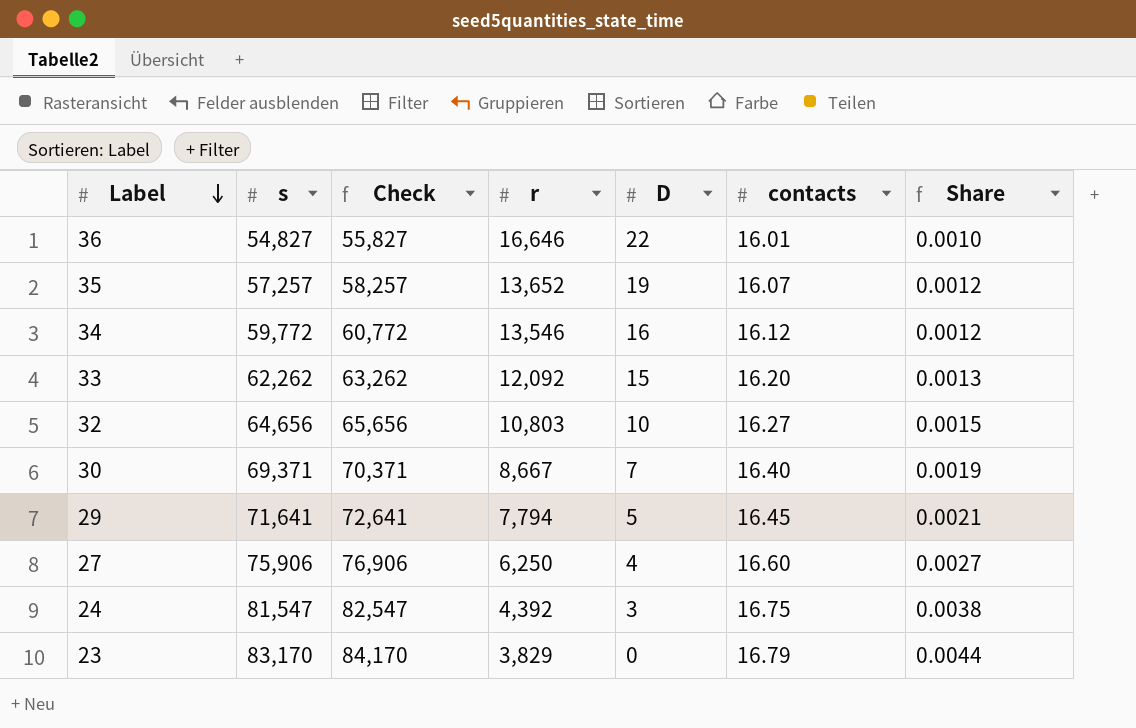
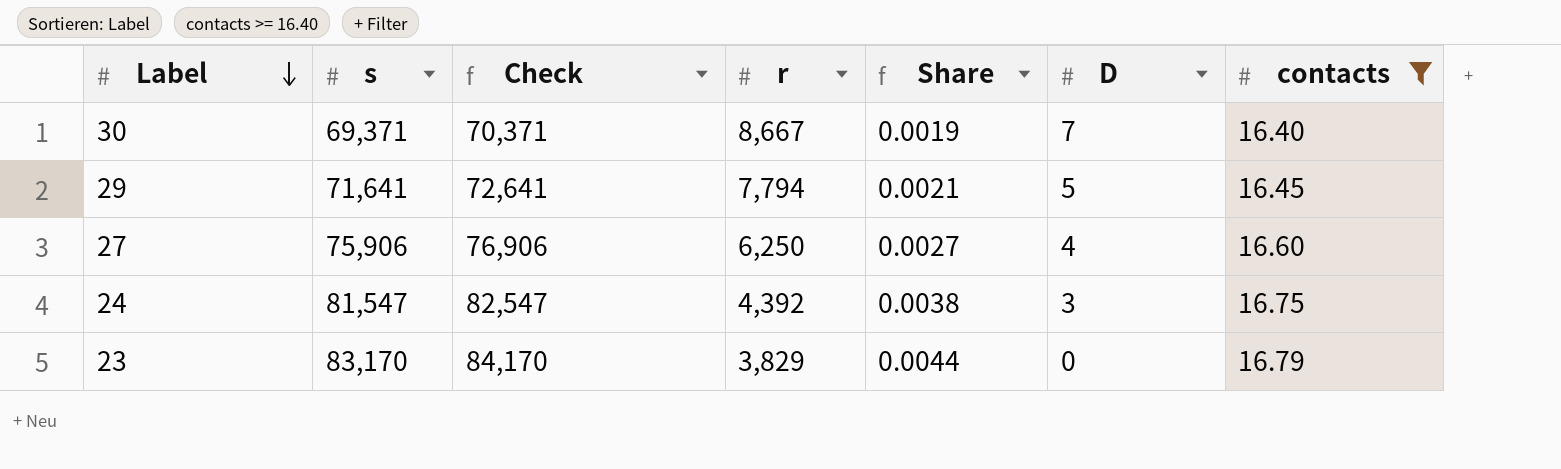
filter: none -> contacts >= 16.40
column Share | position: 7 -> 5

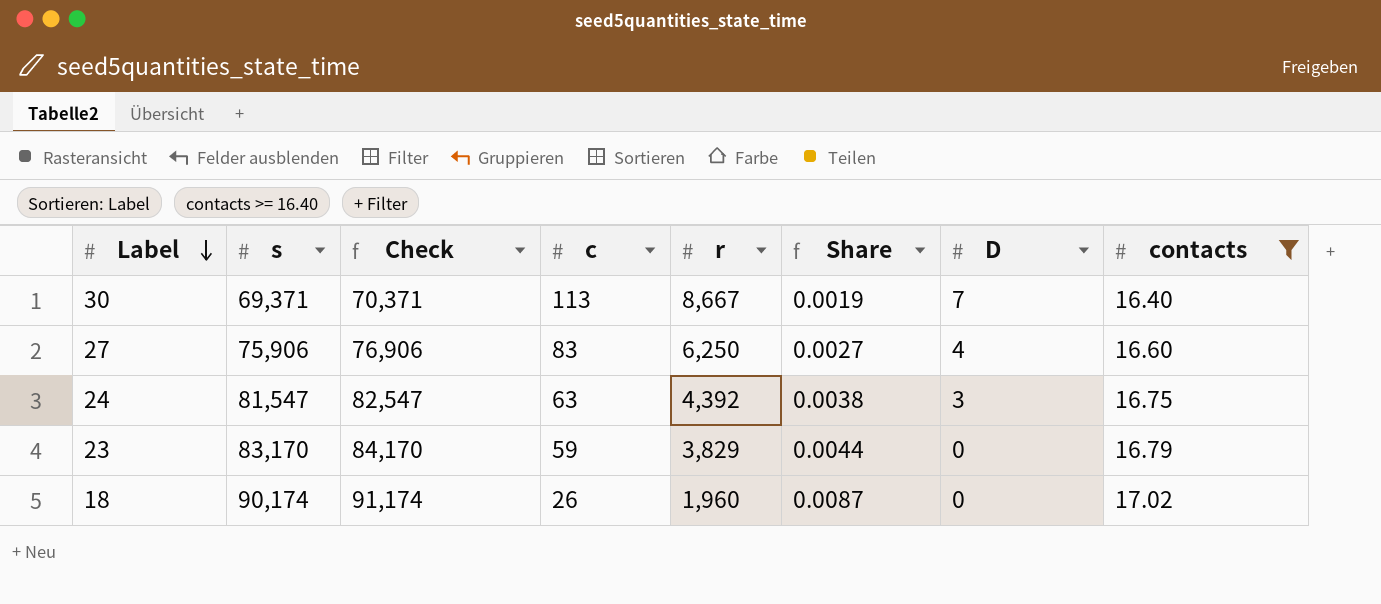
column c | position: none -> 4
row 29: 71,641 | 72,641 | 7,794 | 0.0021 | 5 | 16.45 -> none
row 18: none -> 90,174 | 91,174 | 26 | 1,960 | 0.0087 | 0 | 17.02

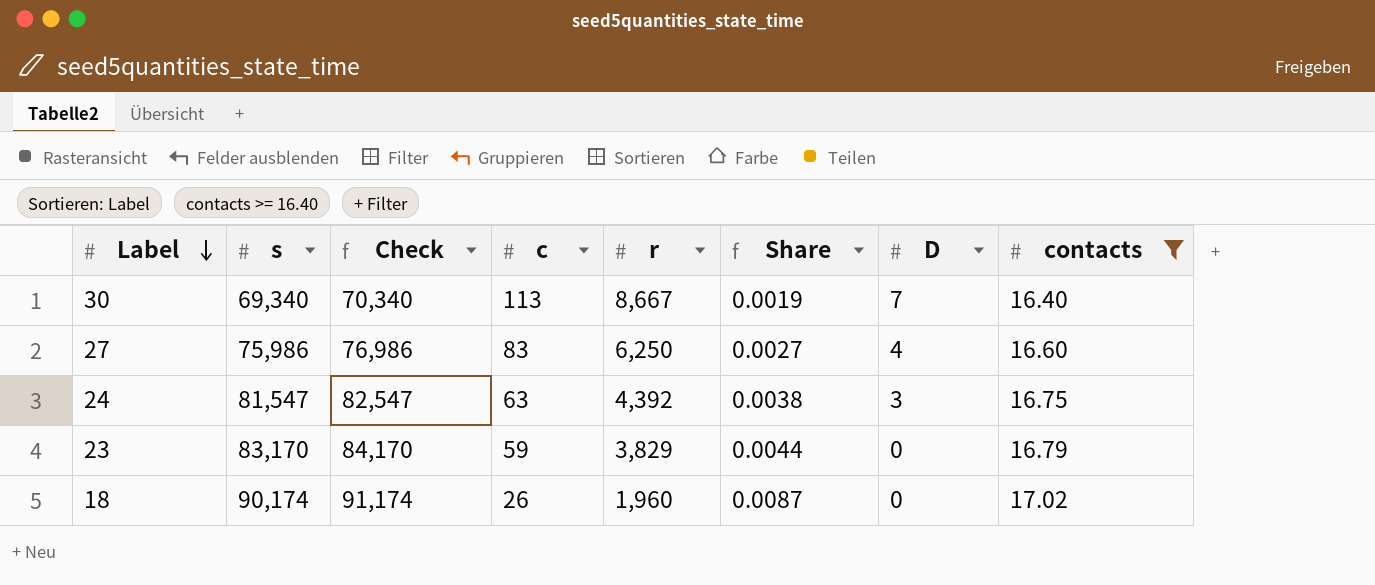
30 | s: 69,371 -> 69,340
30 | Check: 70,371 -> 70,340
27 | s: 75,906 -> 75,986
27 | Check: 76,906 -> 76,986

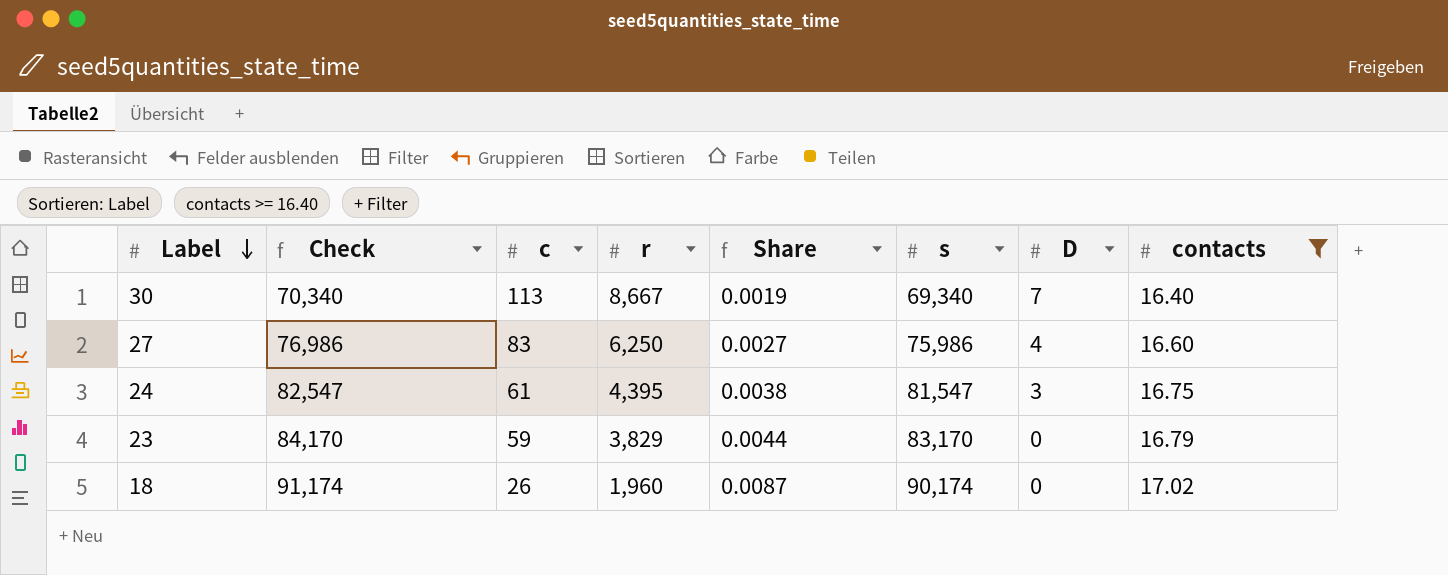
column s | position: 2 -> 6
24 | c: 63 -> 61
24 | r: 4,392 -> 4,395

